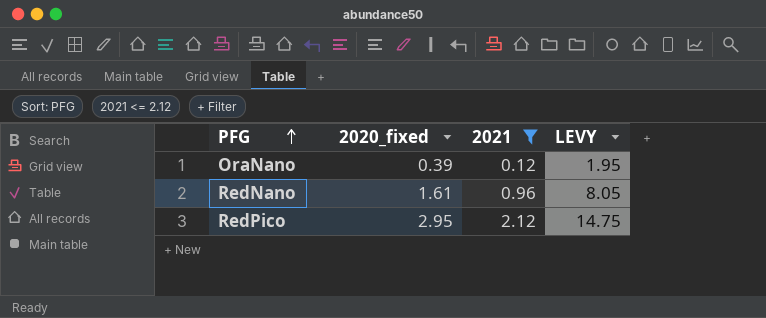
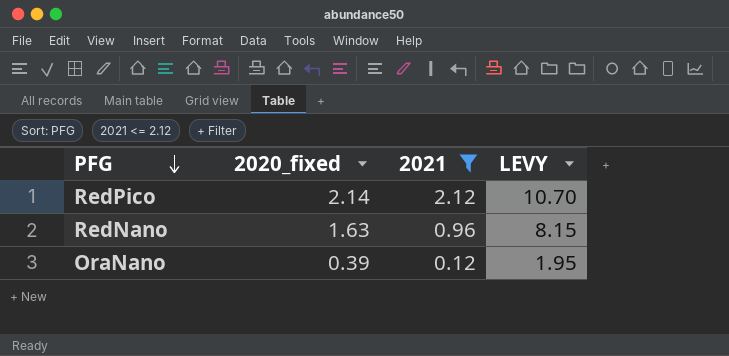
row order: PFG ascending -> PFG descending
RedPico | 2020_fixed: 2.95 -> 2.14
RedPico | LEVY: 14.75 -> 10.70
RedNano | 2020_fixed: 1.61 -> 1.63
RedNano | LEVY: 8.05 -> 8.15

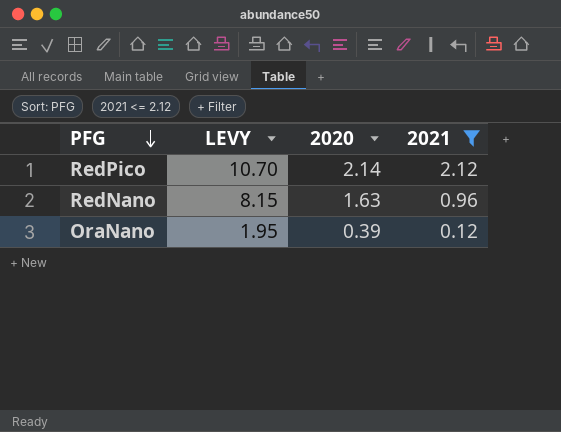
column LEVY | position: 4 -> 2
column name: 2020_fixed -> 2020

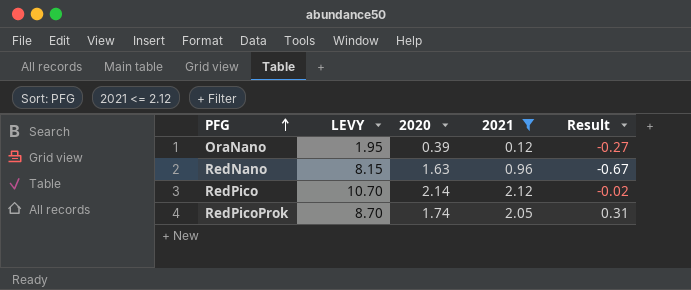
row order: PFG descending -> PFG ascending
column Result | formula: none -> [2021] - [2020]
row RedPicoProk: none -> 8.70 | 1.74 | 2.05 | 0.31

